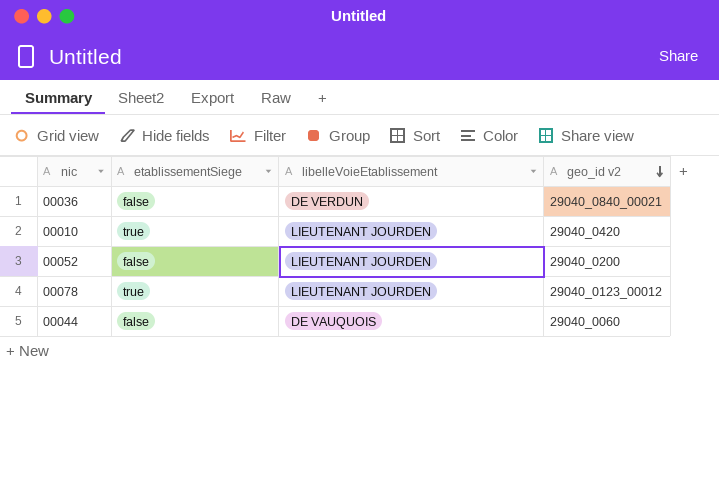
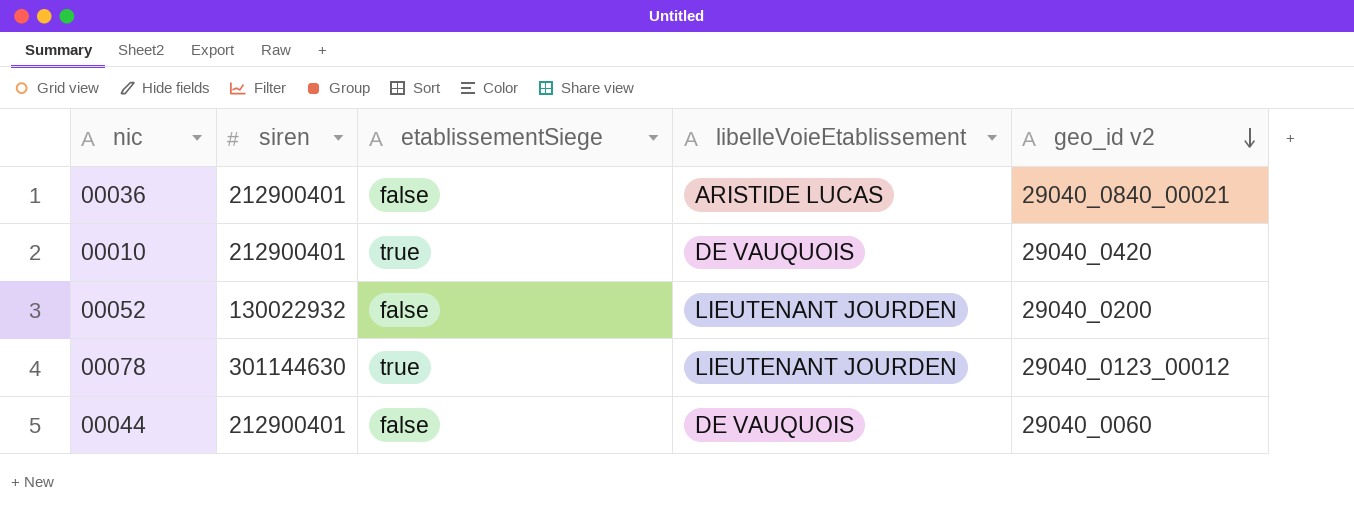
column siren | position: none -> 2
00036 | libelleVoieEtablissement: DE VERDUN -> ARISTIDE LUCAS
00010 | libelleVoieEtablissement: LIEUTENANT JOURDEN -> DE VAUQUOIS

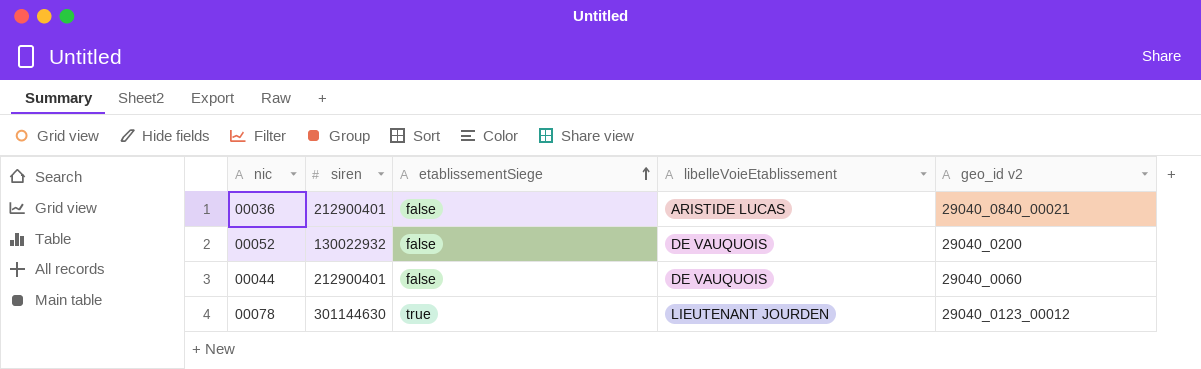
row order: geo_id v2 descending -> etablissementSiege ascending
row 00010: 212900401 | true | DE VAUQUOIS | 29040_0420 -> none
00052 | libelleVoieEtablissement: LIEUTENANT JOURDEN -> DE VAUQUOIS

